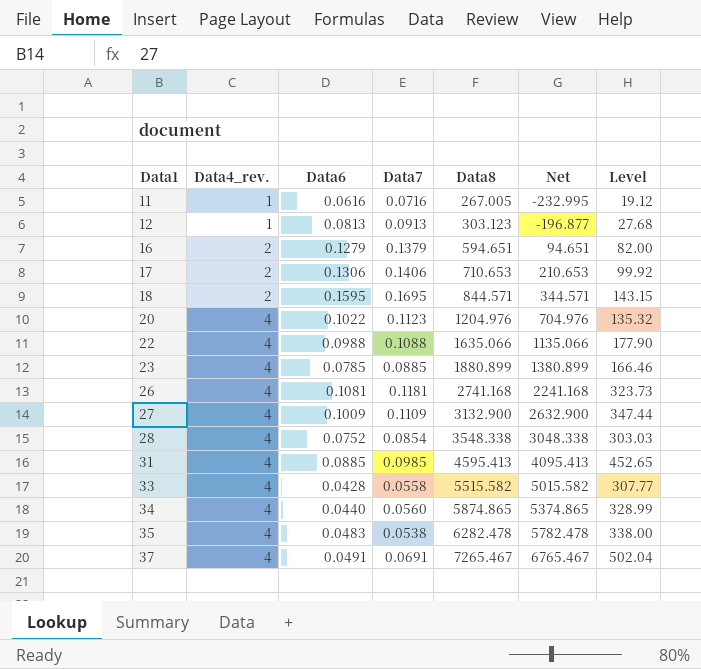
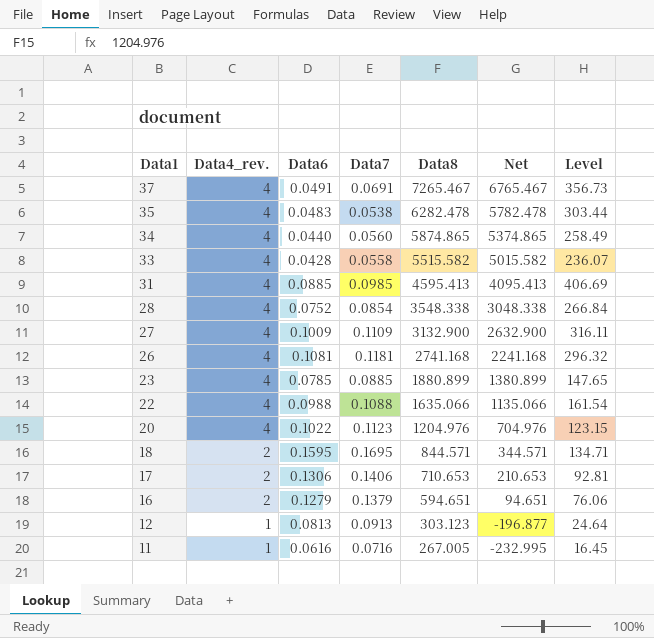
row order: Data1 ascending -> Data1 descending
column Level | formula: [Data7] * [Data8] -> [Data6] * [Data8]

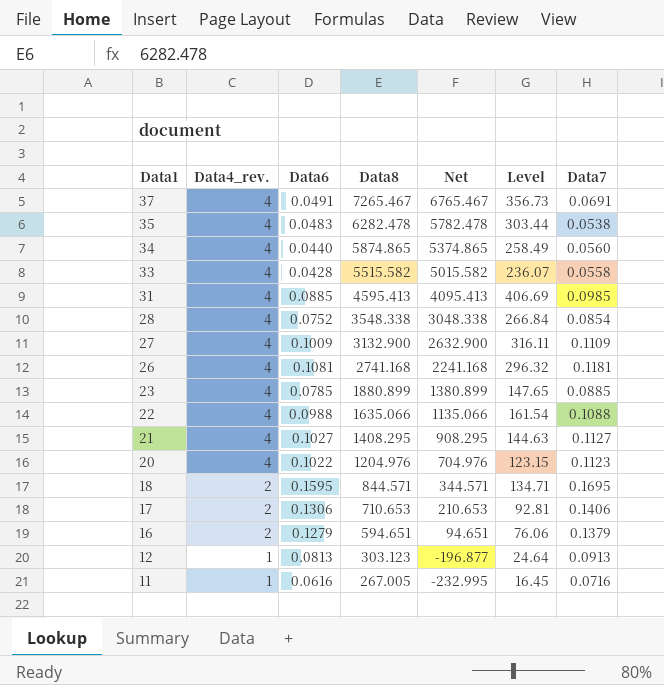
column Data7 | position: 4 -> 7
row 21: none -> 4 | 0.1027 | 1408.295 | 908.295 | 144.63 | 0.1127

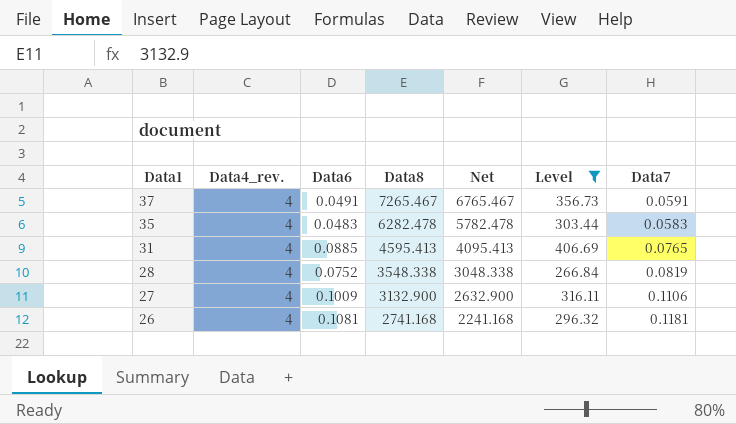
filter: none -> Level >= 266.84
37 | Data7: 0.0691 -> 0.0591
35 | Data7: 0.0538 -> 0.0583
31 | Data7: 0.0985 -> 0.0765
28 | Data7: 0.0854 -> 0.0819
27 | Data7: 0.1109 -> 0.1106

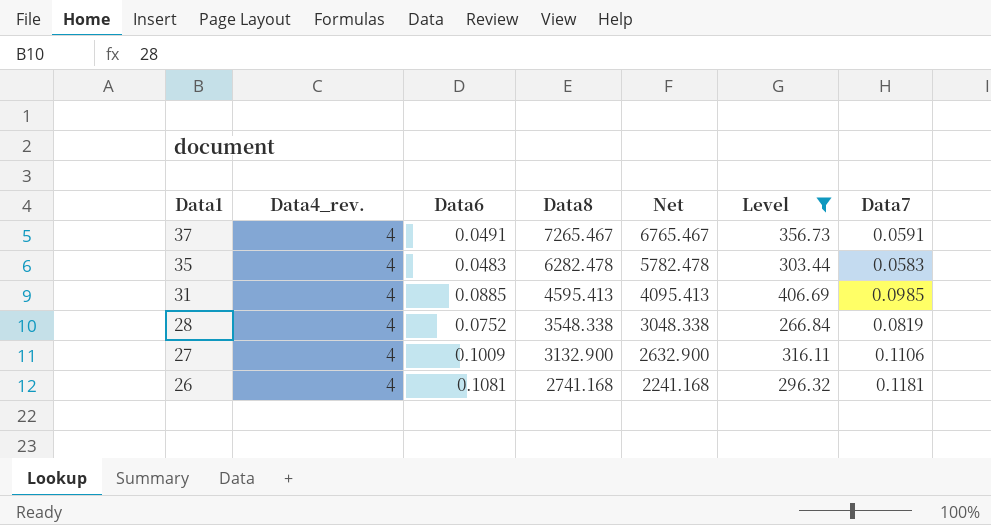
31 | Data7: 0.0765 -> 0.0985

